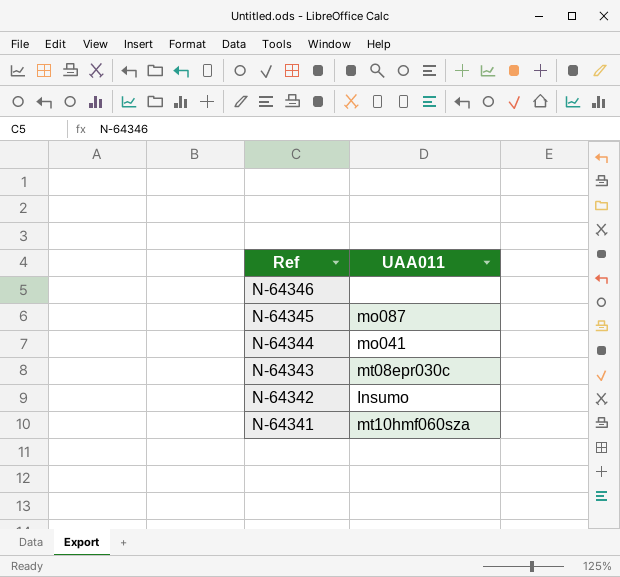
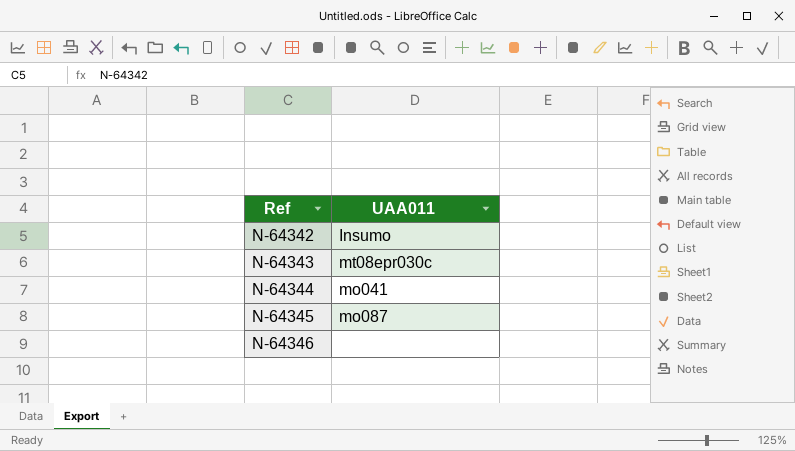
row order: Ref descending -> Ref ascending
row N-64341: mt10hmf060sza -> none

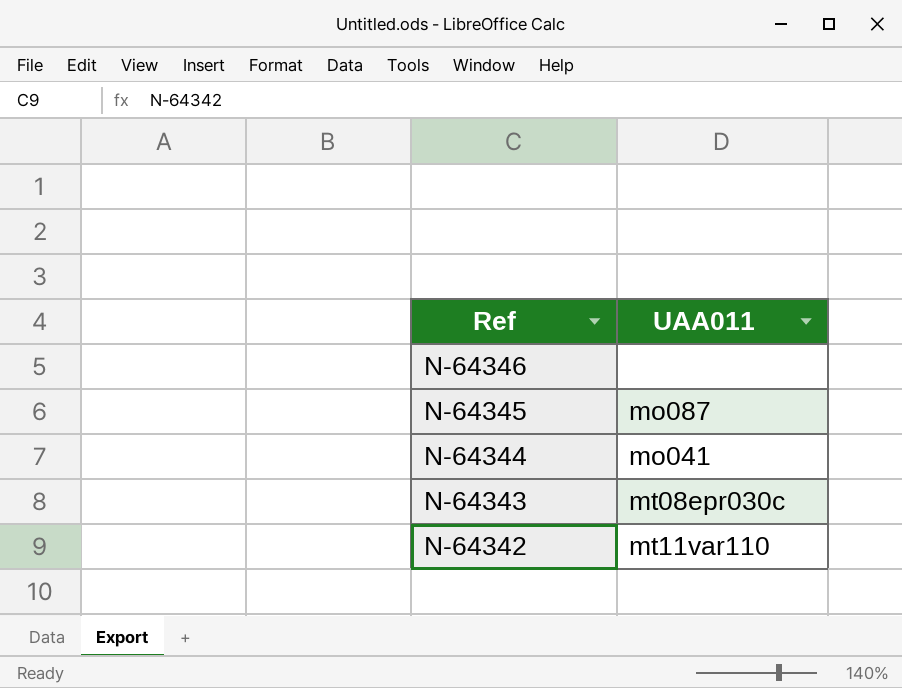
row order: Ref ascending -> Ref descending
N-64342 | UAA011: Insumo -> mt11var110

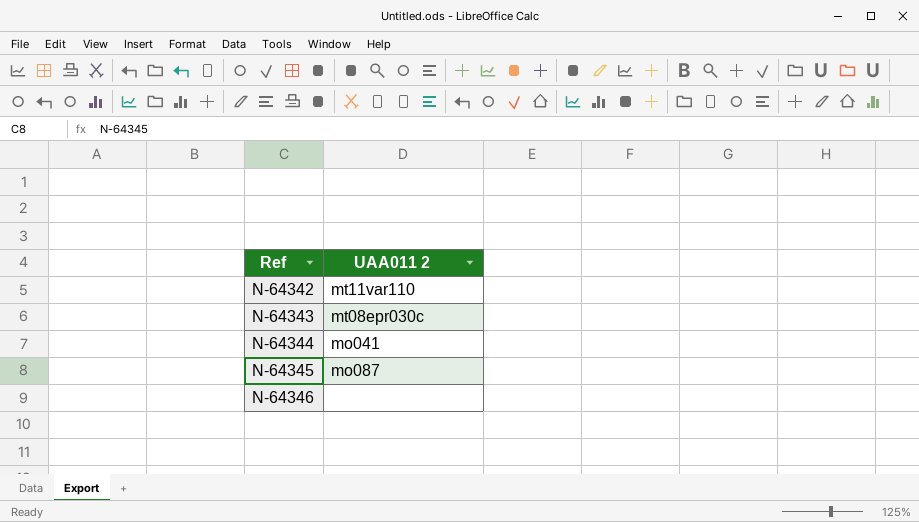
row order: Ref descending -> Ref ascending
column name: UAA011 -> UAA011 2

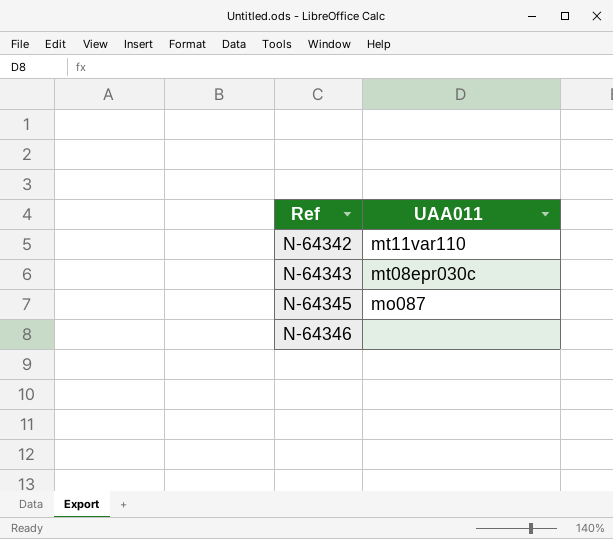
column name: UAA011 2 -> UAA011
row N-64344: mo041 -> none

